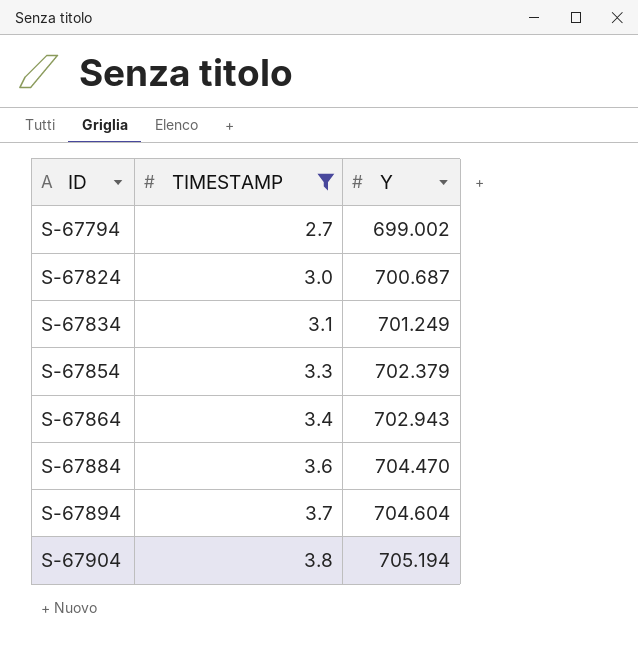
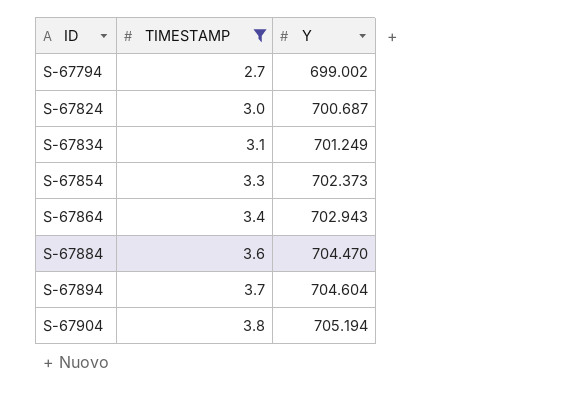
S-67854 | Y: 702.379 -> 702.373

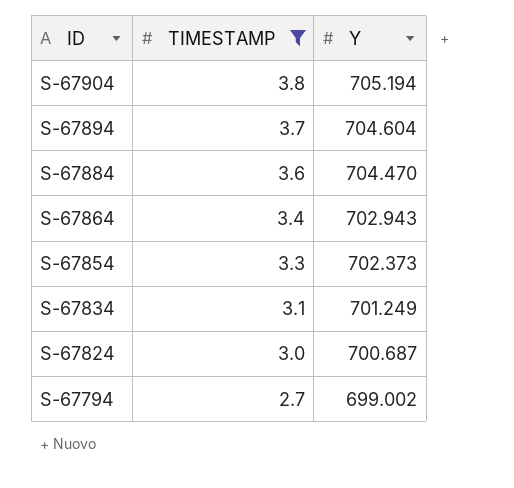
row order: ID ascending -> ID descending

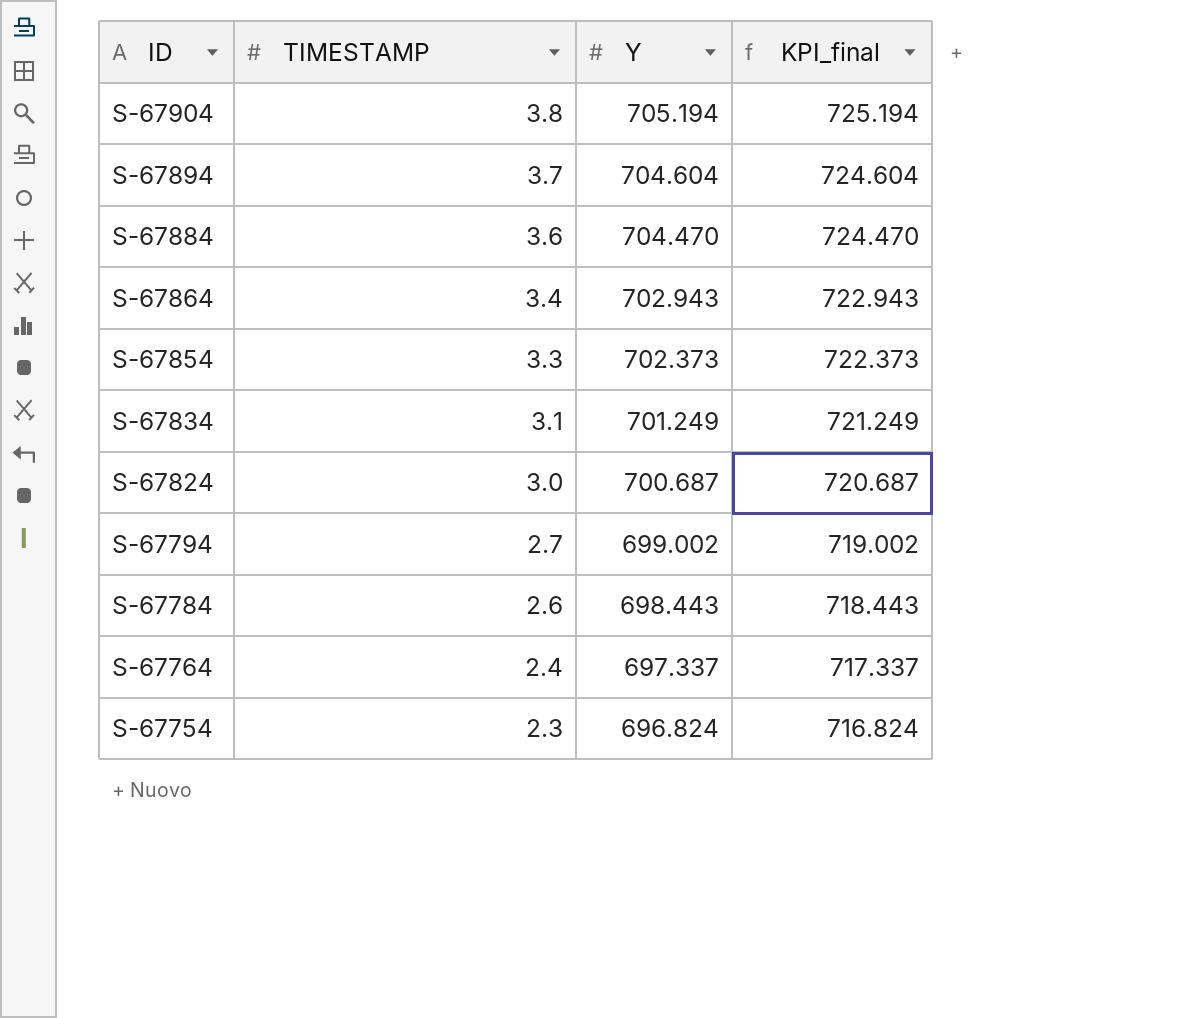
filter: TIMESTAMP >= 2.7 -> none
column KPI_final | formula: none -> [Y] + 20

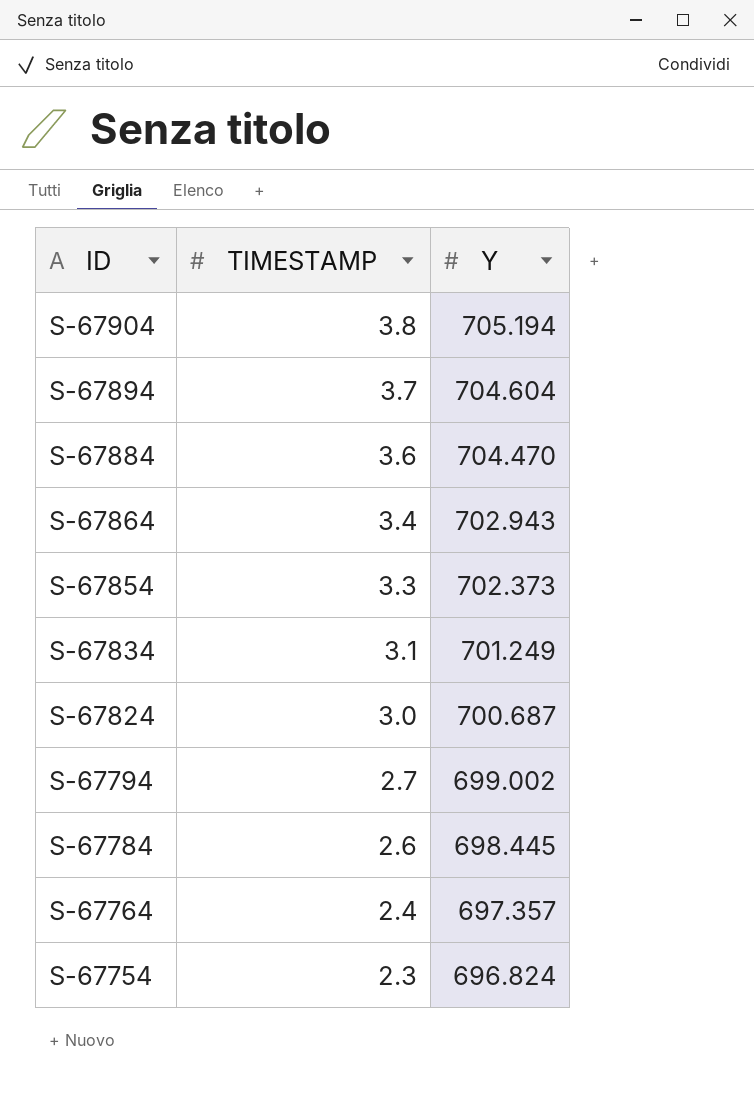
column KPI_final | formula: [Y] + 20 -> none
S-67784 | Y: 698.443 -> 698.445
S-67764 | Y: 697.337 -> 697.357

